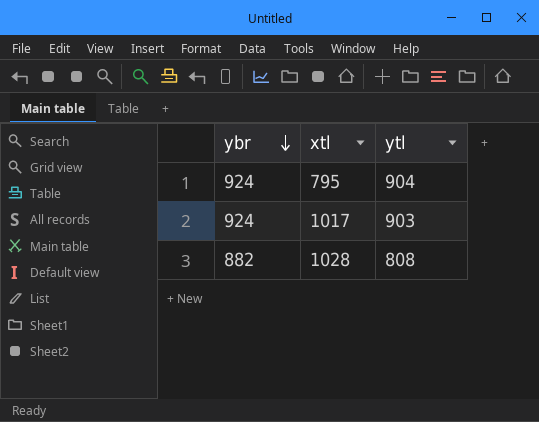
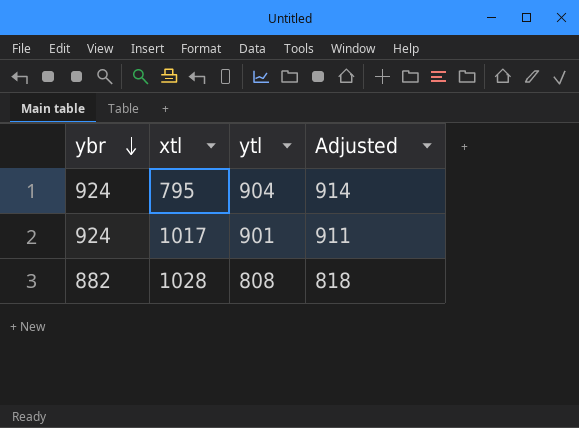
column Adjusted | formula: none -> [ytl] + 10
1017 | ytl: 903 -> 901

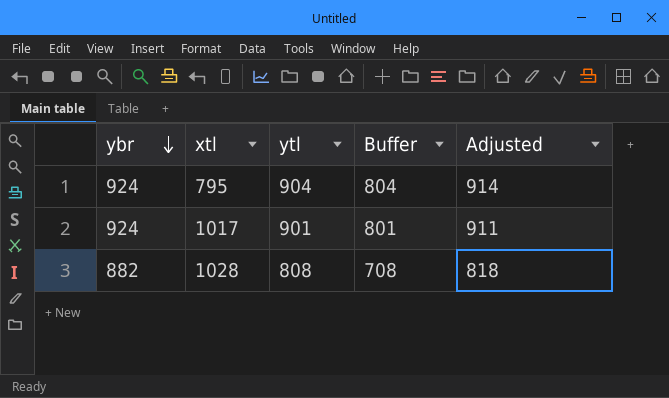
column Buffer | formula: none -> [ytl] - 100

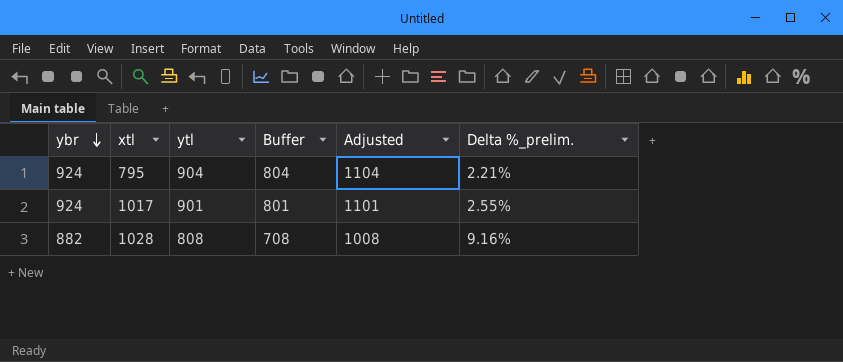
column Adjusted | formula: [ytl] + 10 -> [ytl] + 200
column Delta %_prelim. | formula: none -> ([ybr] - [ytl]) / [ytl]

